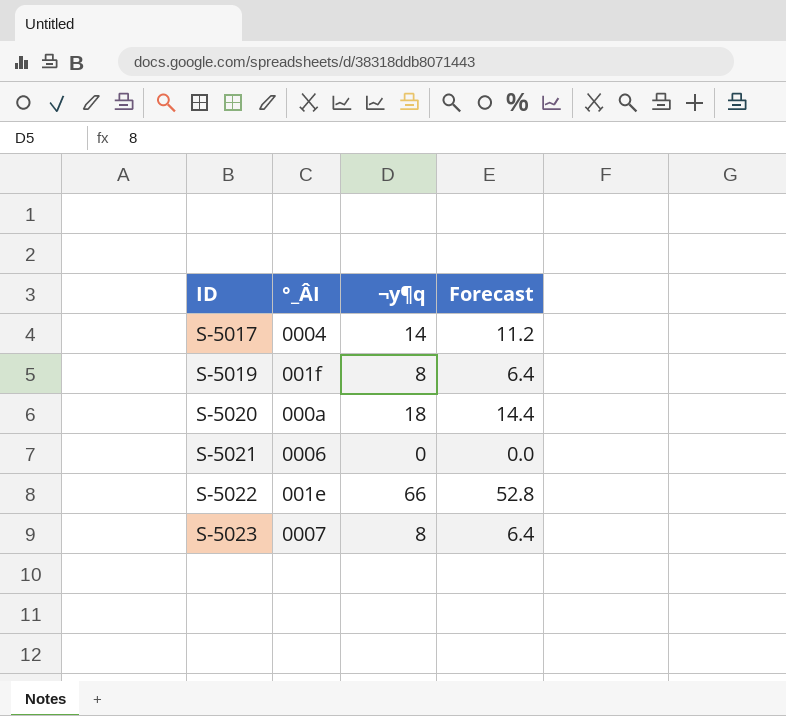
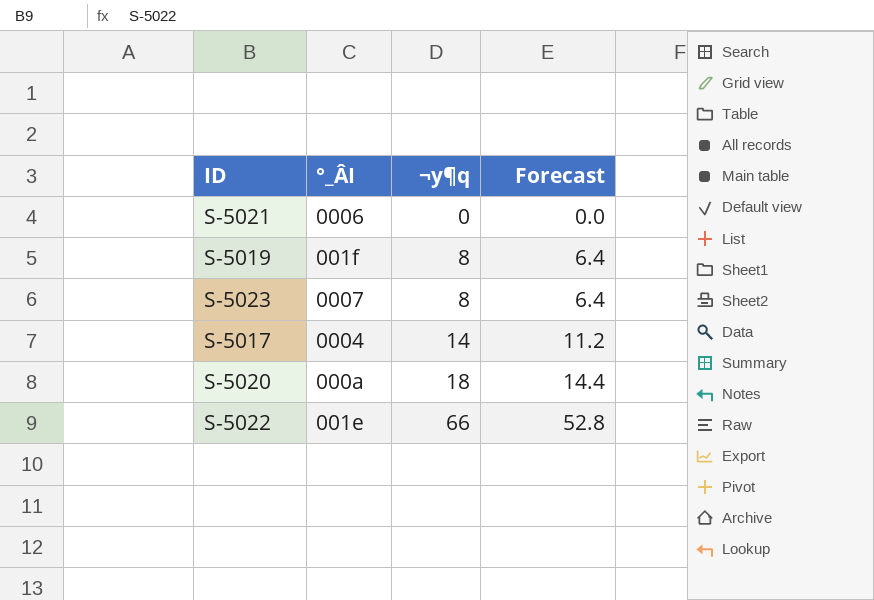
row order: ID ascending -> ¬y¶q ascending

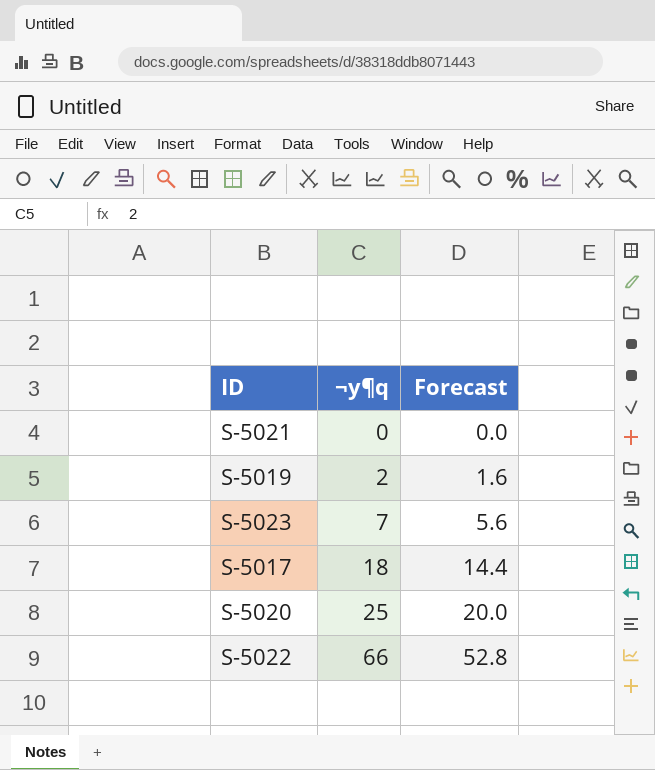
column °_ÂI | position: 2 -> none
S-5019 | ¬y¶q: 8 -> 2
S-5019 | Forecast: 6.4 -> 1.6
S-5023 | ¬y¶q: 8 -> 7
S-5023 | Forecast: 6.4 -> 5.6
S-5017 | ¬y¶q: 14 -> 18
S-5017 | Forecast: 11.2 -> 14.4
S-5020 | ¬y¶q: 18 -> 25
S-5020 | Forecast: 14.4 -> 20.0

